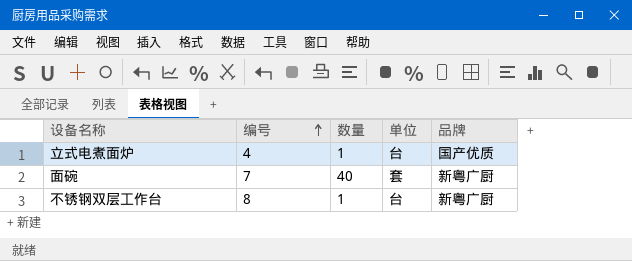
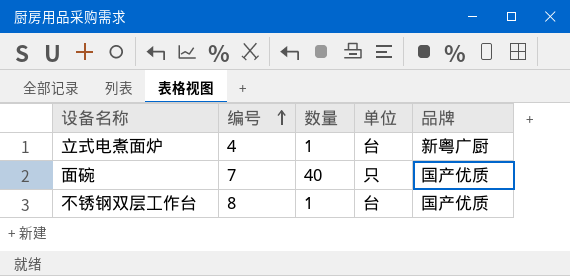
立式电煮面炉 | 品牌: 国产优质 -> 新粤广厨
面碗 | 单位: 套 -> 只
面碗 | 品牌: 新粤广厨 -> 国产优质
不锈钢双层工作台 | 品牌: 新粤广厨 -> 国产优质

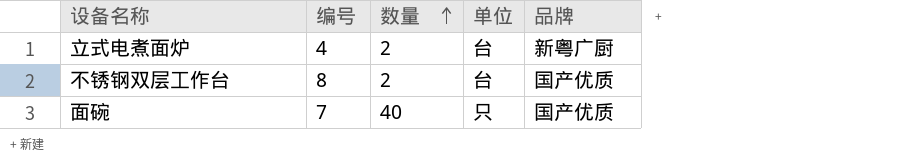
row order: 编号 ascending -> 数量 ascending
立式电煮面炉 | 数量: 1 -> 2
不锈钢双层工作台 | 数量: 1 -> 2

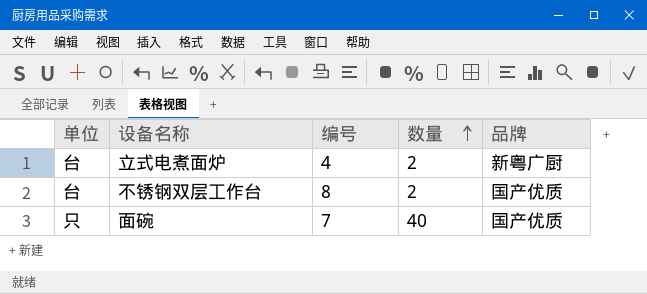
column 单位 | position: 4 -> 1

